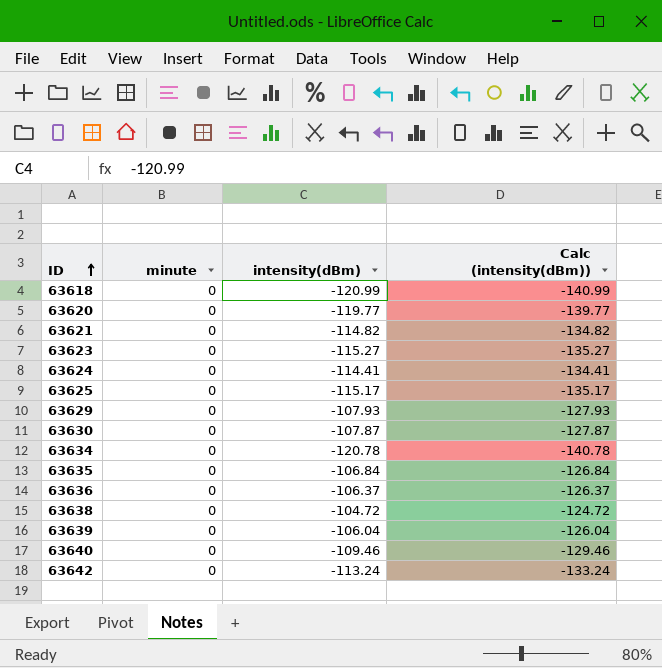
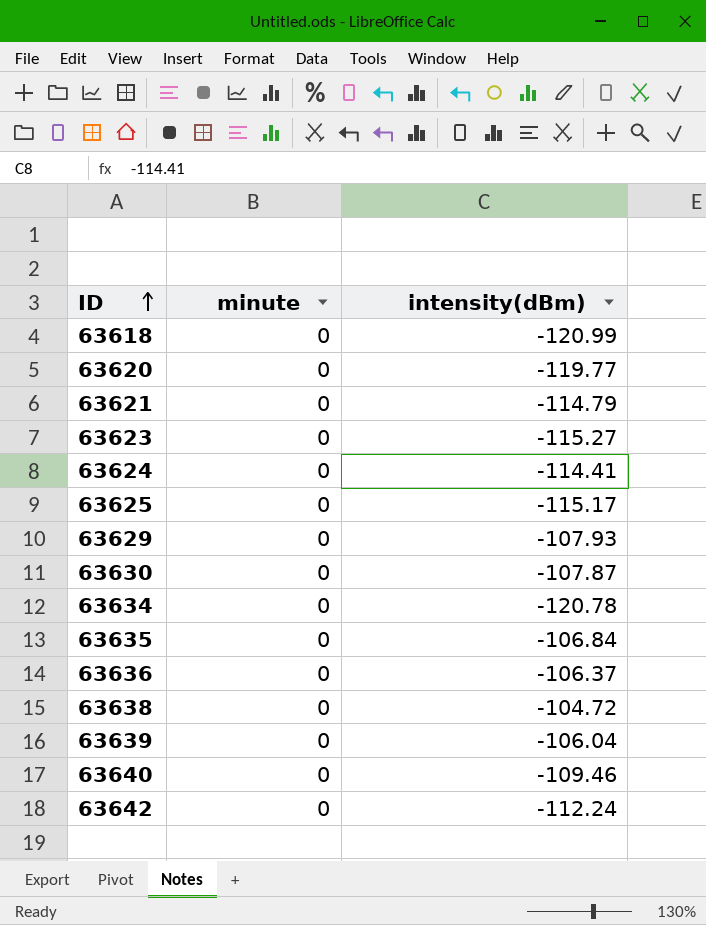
column Calc (intensity(dBm)) | formula: [intensity(dBm)] - 20 -> none
63621 | intensity(dBm): -114.82 -> -114.79
63642 | intensity(dBm): -113.24 -> -112.24

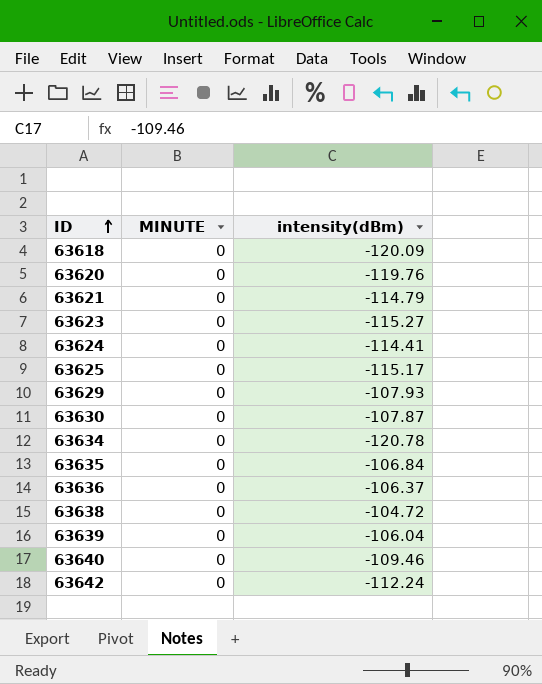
column name: minute -> MINUTE
63618 | intensity(dBm): -120.99 -> -120.09
63620 | intensity(dBm): -119.77 -> -119.76

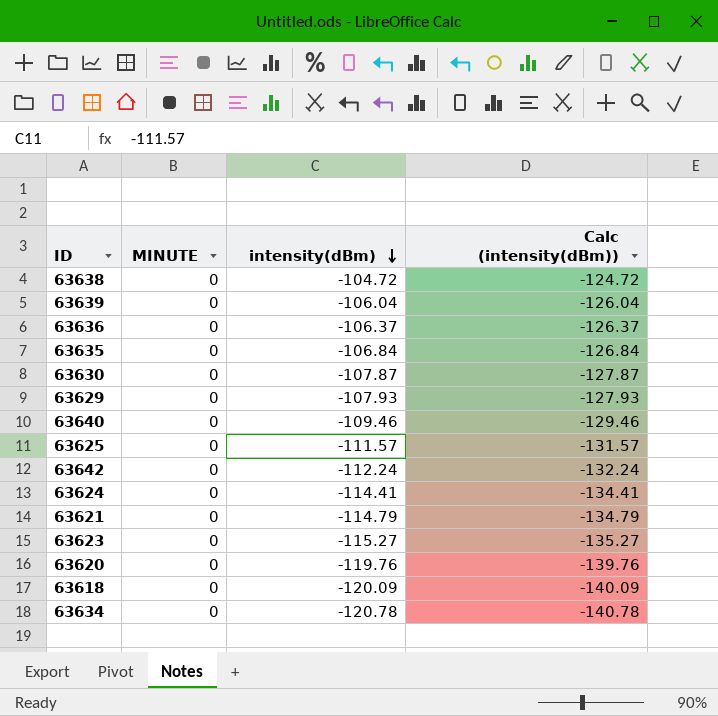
row order: ID ascending -> intensity(dBm) descending
column Calc (intensity(dBm)) | formula: none -> [intensity(dBm)] - 20
63625 | intensity(dBm): -115.17 -> -111.57

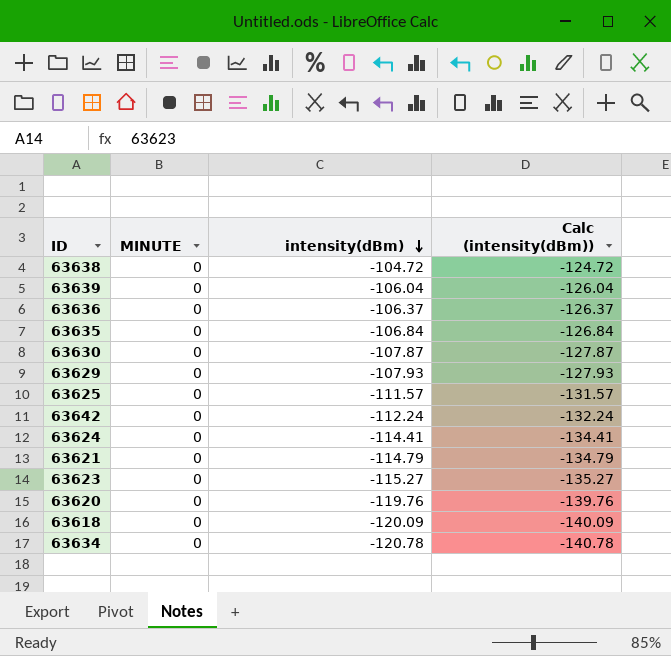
row 63640: 0 | -109.46 | -129.46 -> none

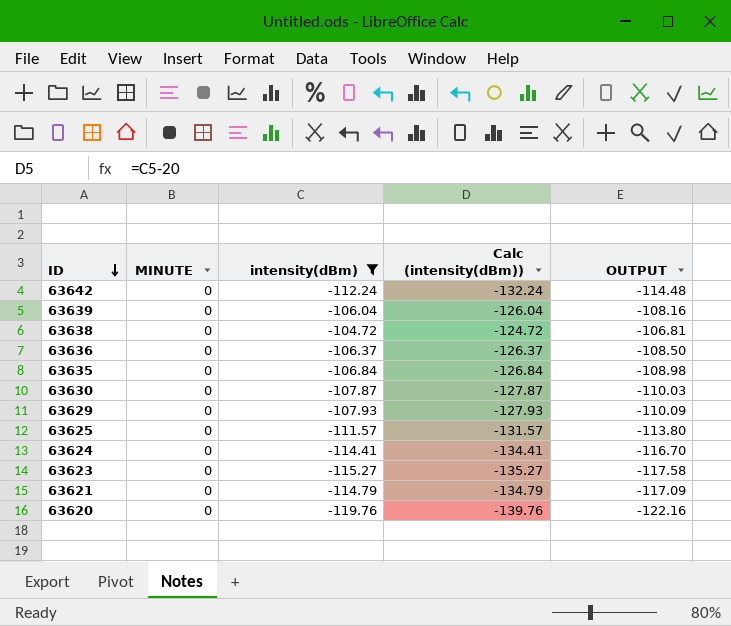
filter: none -> intensity(dBm) >= -119.76
row order: intensity(dBm) descending -> ID descending
column OUTPUT | formula: none -> [intensity(dBm)] * 1.02

